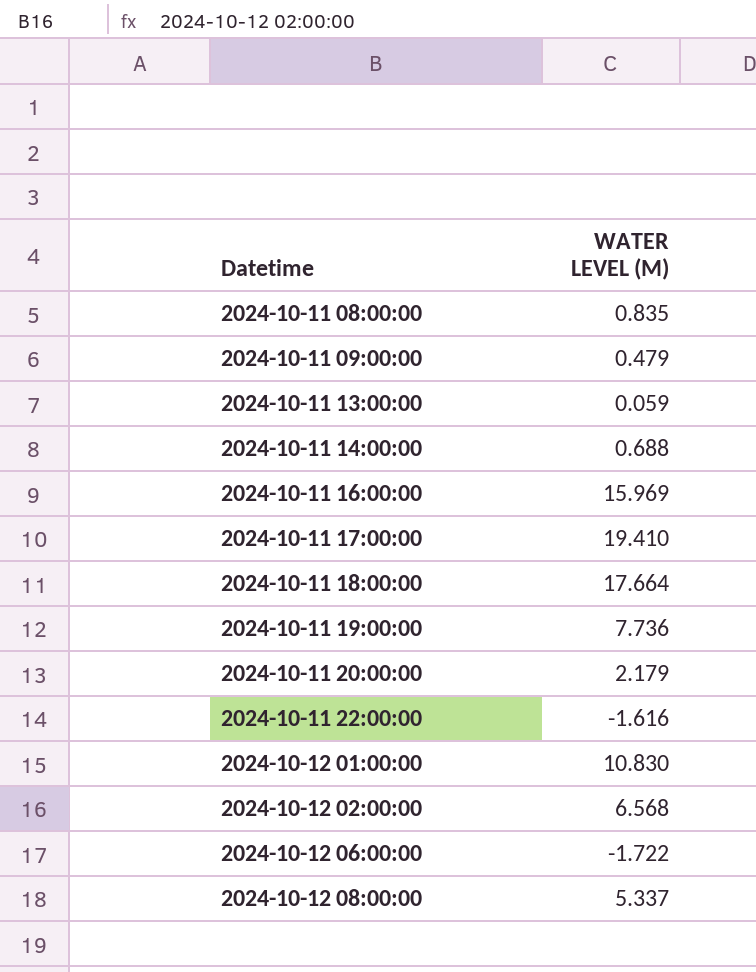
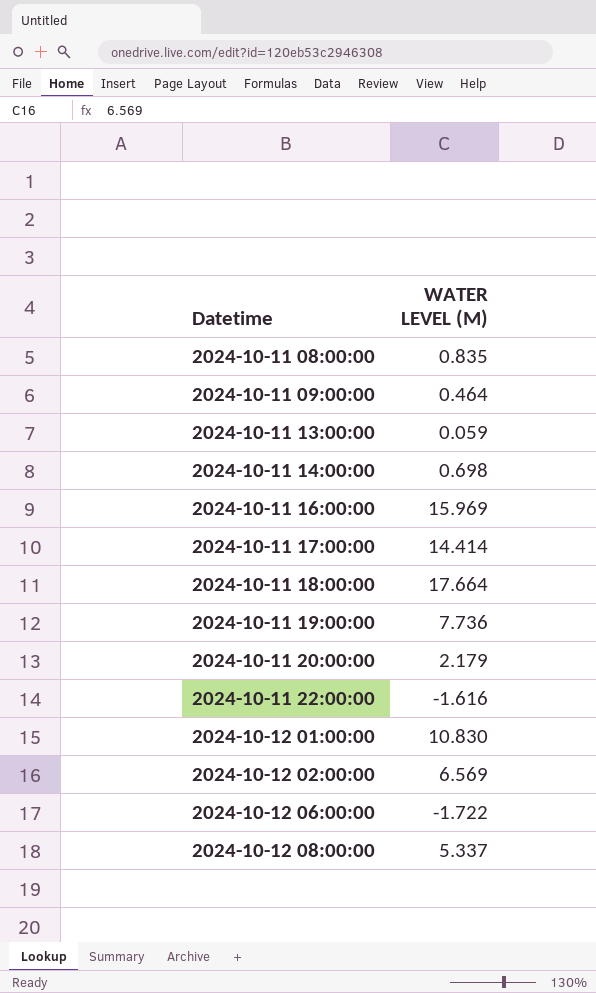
2024-10-11 09:00:00 | WATER LEVEL (M): 0.479 -> 0.464
2024-10-11 14:00:00 | WATER LEVEL (M): 0.688 -> 0.698
2024-10-11 17:00:00 | WATER LEVEL (M): 19.410 -> 14.414
2024-10-12 02:00:00 | WATER LEVEL (M): 6.568 -> 6.569

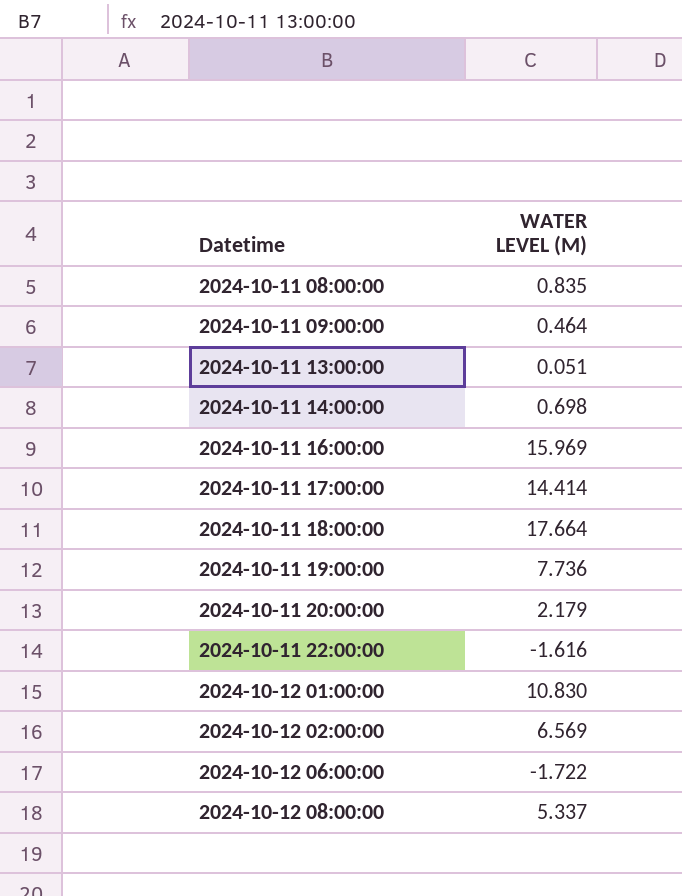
2024-10-11 13:00:00 | WATER LEVEL (M): 0.059 -> 0.051

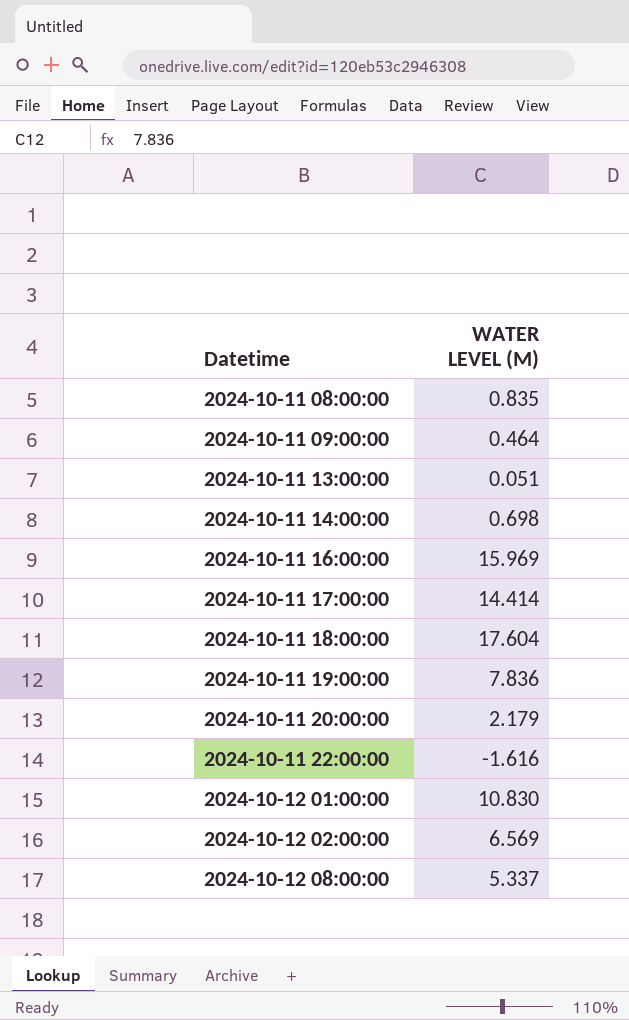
row 2024-10-12 06:00:00: -1.722 -> none
2024-10-11 18:00:00 | WATER LEVEL (M): 17.664 -> 17.604
2024-10-11 19:00:00 | WATER LEVEL (M): 7.736 -> 7.836

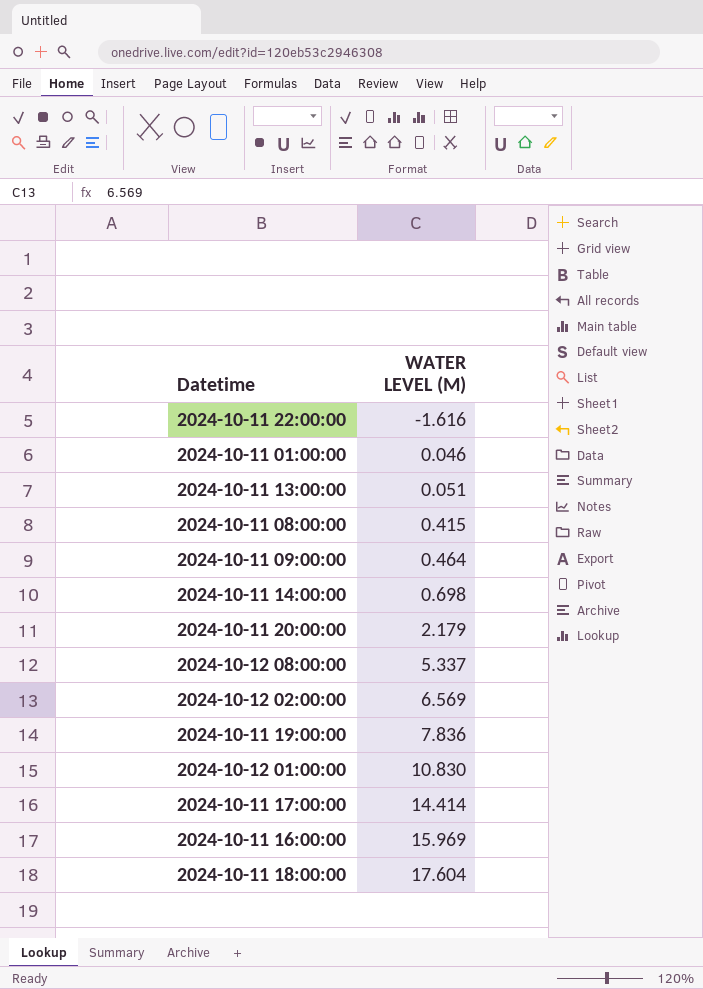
row order: Datetime ascending -> WATER LEVEL (M) ascending
row 2024-10-11 01:00:00: none -> 0.046
2024-10-11 08:00:00 | WATER LEVEL (M): 0.835 -> 0.415

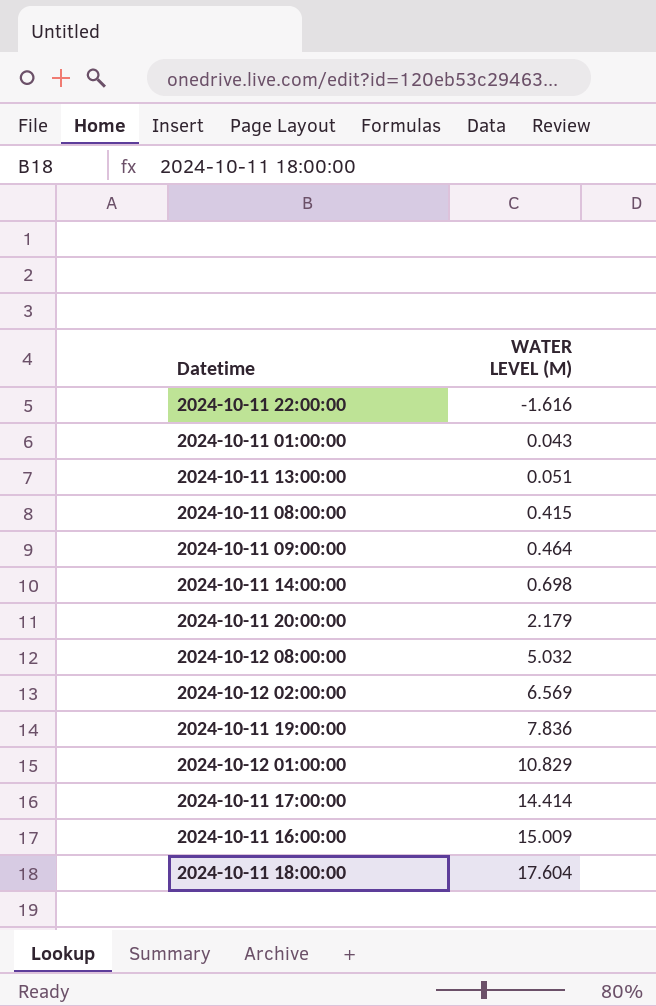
2024-10-11 01:00:00 | WATER LEVEL (M): 0.046 -> 0.043
2024-10-12 08:00:00 | WATER LEVEL (M): 5.337 -> 5.032
2024-10-12 01:00:00 | WATER LEVEL (M): 10.830 -> 10.829
2024-10-11 16:00:00 | WATER LEVEL (M): 15.969 -> 15.009

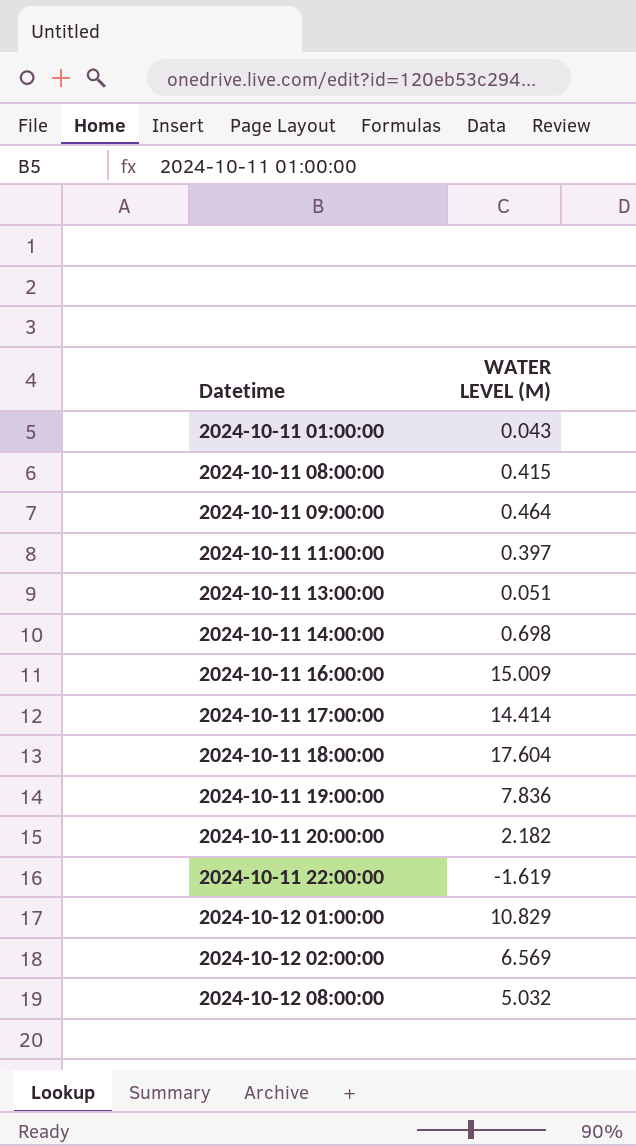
row order: WATER LEVEL (M) ascending -> Datetime ascending
row 2024-10-11 11:00:00: none -> 0.397
2024-10-11 20:00:00 | WATER LEVEL (M): 2.179 -> 2.182
2024-10-11 22:00:00 | WATER LEVEL (M): -1.616 -> -1.619

